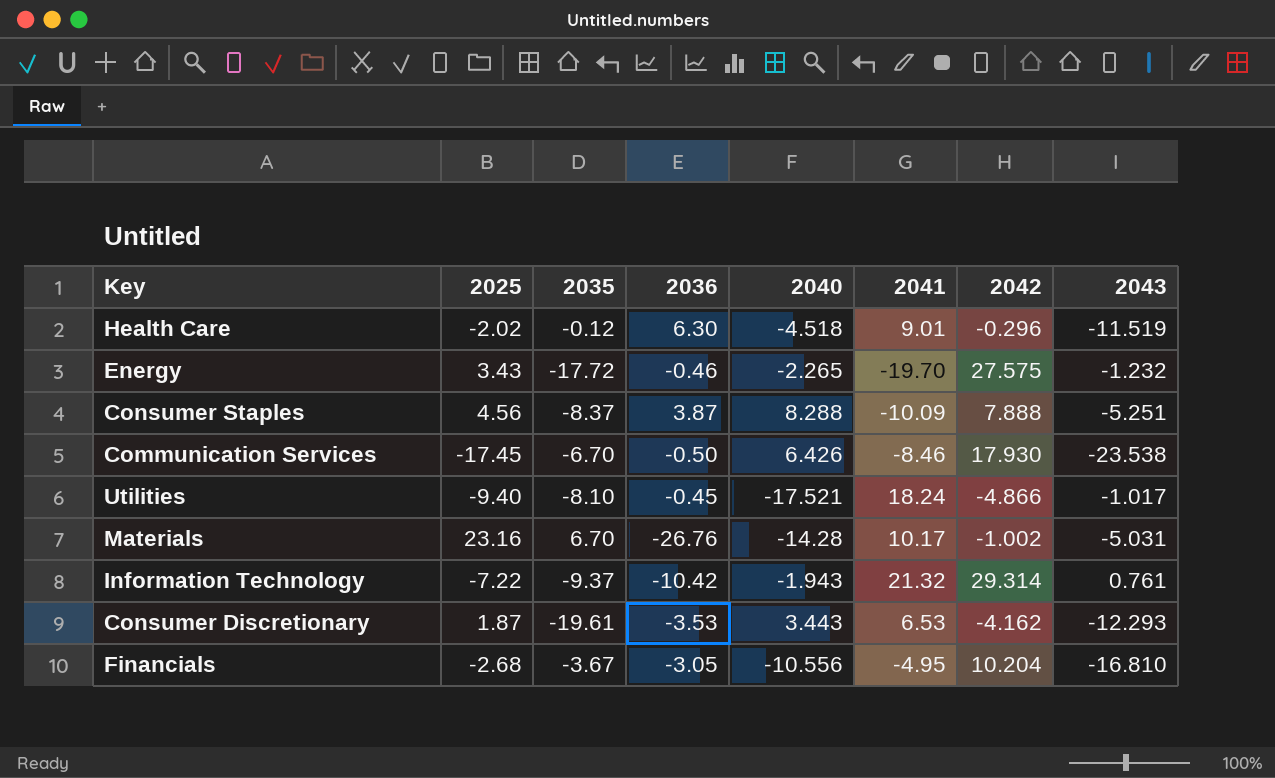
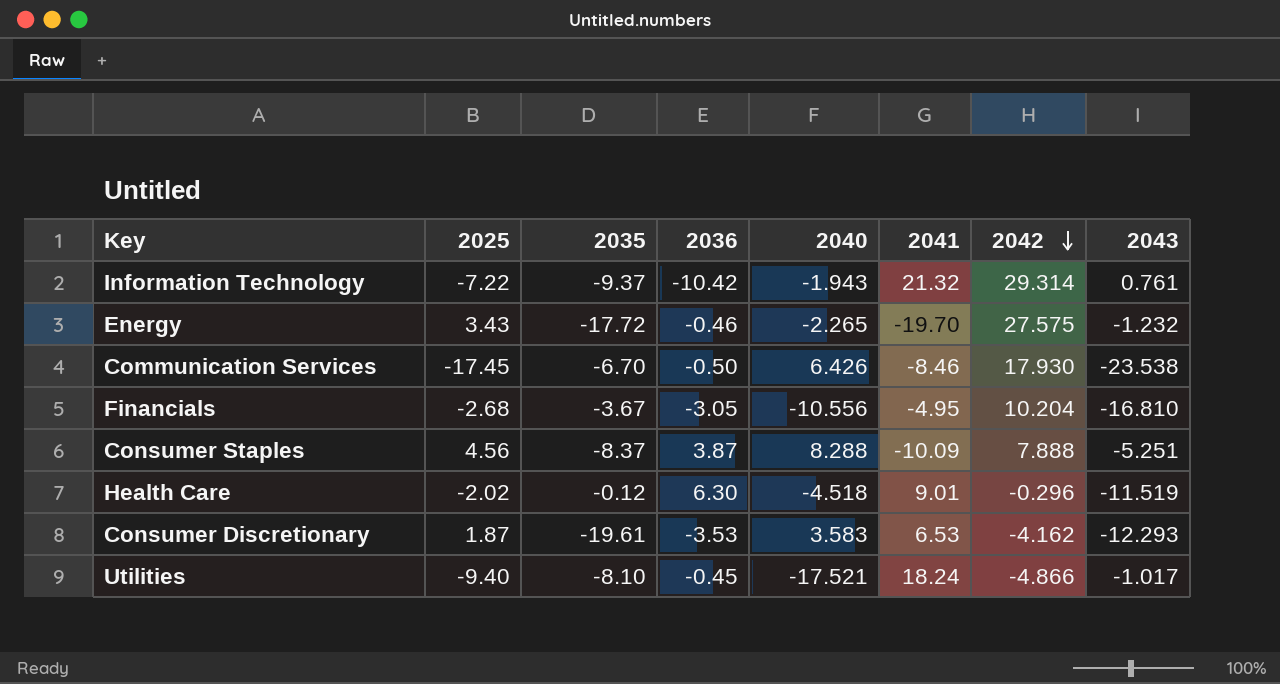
row order: none -> 2042 descending
row Materials: 23.16 | 6.70 | -26.76 | -14.28 | 10.17 | -1.002 | -5.031 -> none
Consumer Discretionary | 2040: 3.443 -> 3.583

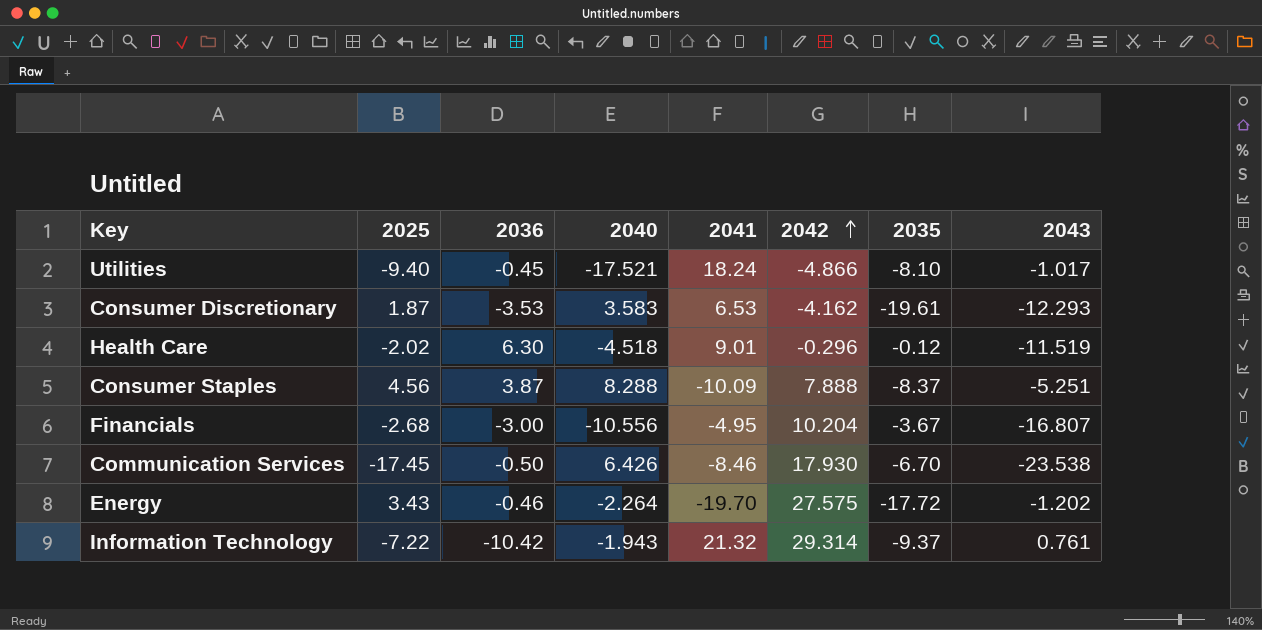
row order: 2042 descending -> 2042 ascending
column 2035 | position: 3 -> 7
Financials | 2036: -3.05 -> -3.00
Financials | 2043: -16.810 -> -16.807
Energy | 2040: -2.265 -> -2.264
Energy | 2043: -1.232 -> -1.202

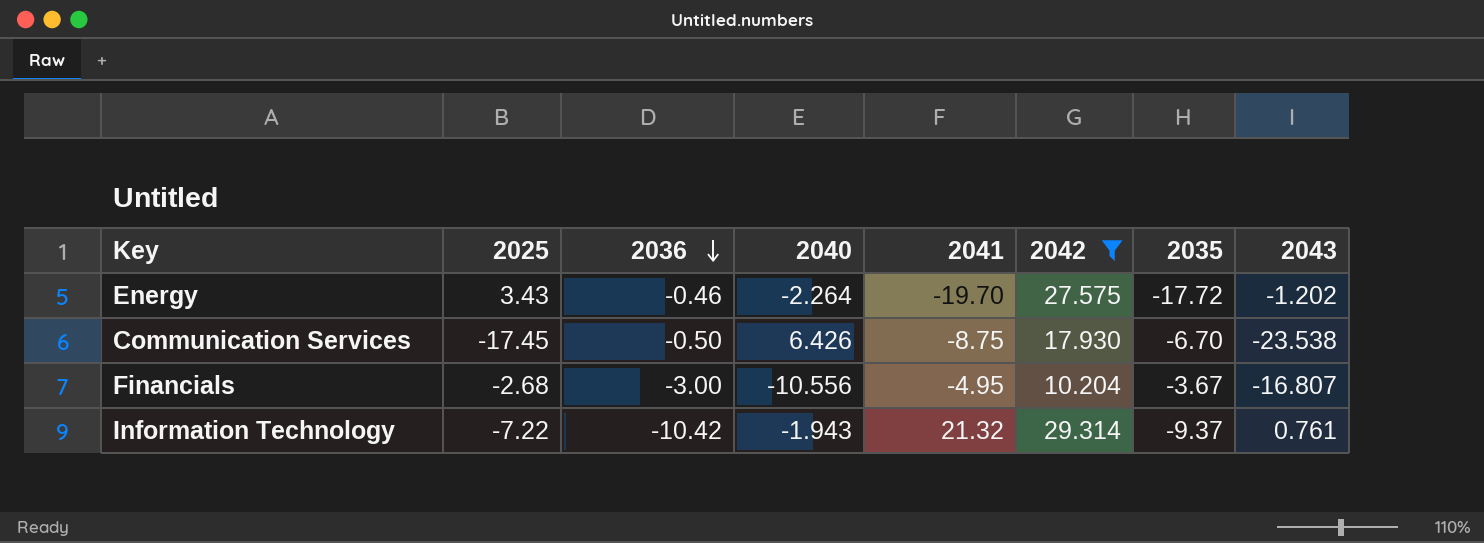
filter: none -> 2042 >= 10.204
row order: 2042 ascending -> 2036 descending
Communication Services | 2041: -8.46 -> -8.75

